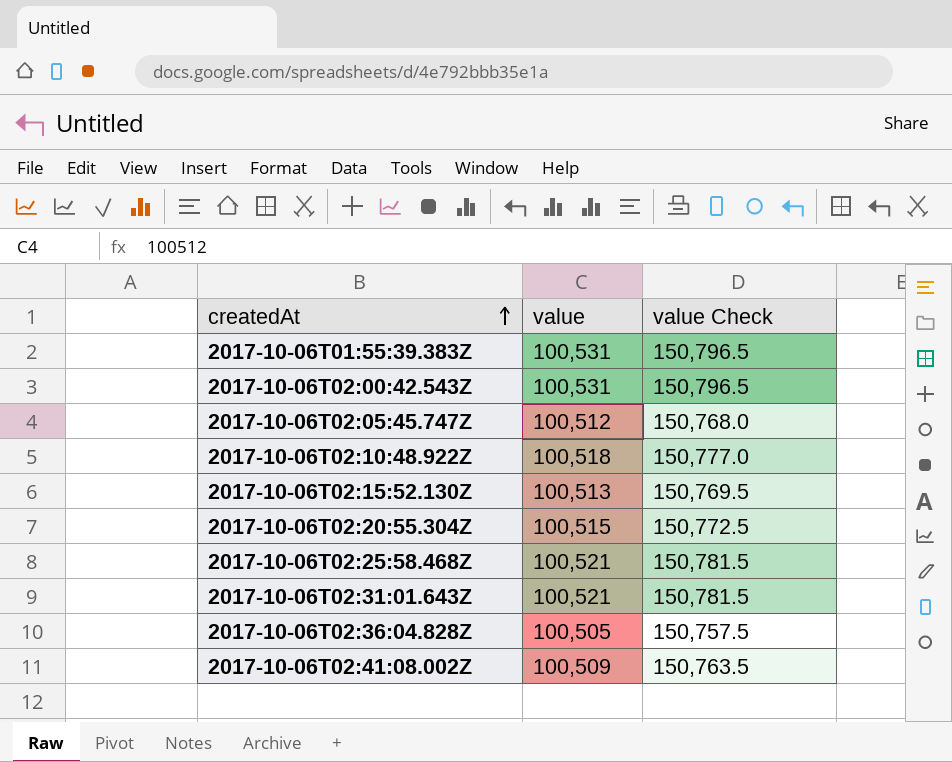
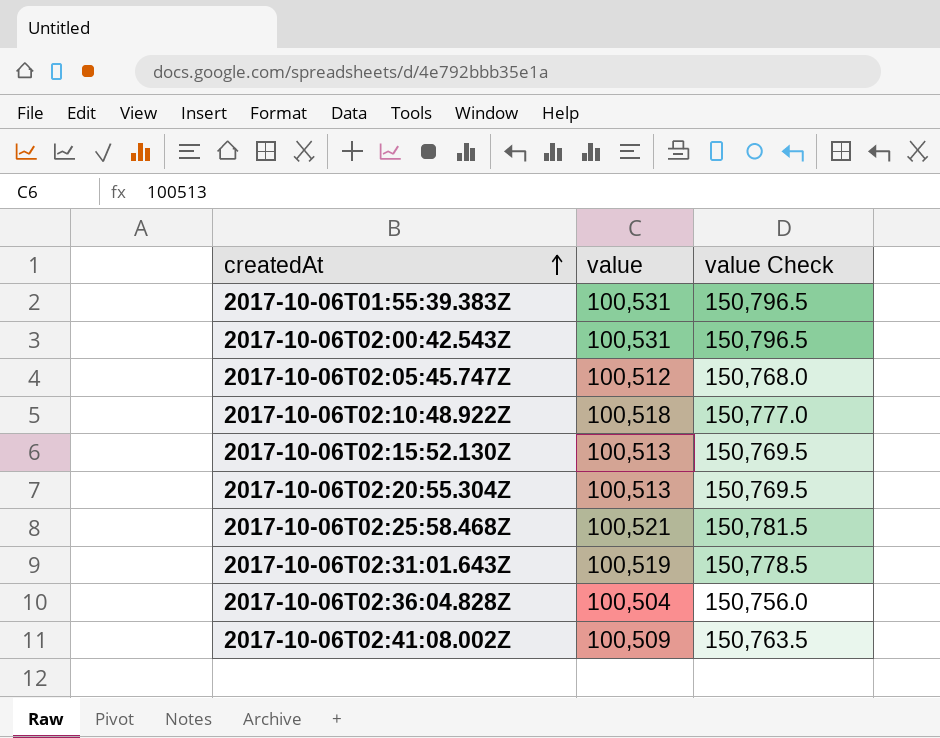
2017-10-06T02:20:55.304Z | value: 100,515 -> 100,513
2017-10-06T02:20:55.304Z | value Check: 150,772.5 -> 150,769.5
2017-10-06T02:31:01.643Z | value: 100,521 -> 100,519
2017-10-06T02:31:01.643Z | value Check: 150,781.5 -> 150,778.5
2017-10-06T02:36:04.828Z | value: 100,505 -> 100,504
2017-10-06T02:36:04.828Z | value Check: 150,757.5 -> 150,756.0

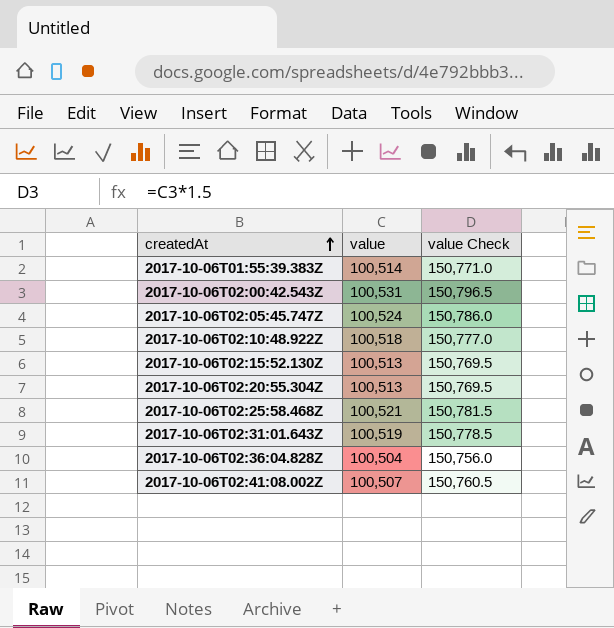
2017-10-06T01:55:39.383Z | value: 100,531 -> 100,514
2017-10-06T01:55:39.383Z | value Check: 150,796.5 -> 150,771.0
2017-10-06T02:05:45.747Z | value: 100,512 -> 100,524
2017-10-06T02:05:45.747Z | value Check: 150,768.0 -> 150,786.0
2017-10-06T02:41:08.002Z | value: 100,509 -> 100,507
2017-10-06T02:41:08.002Z | value Check: 150,763.5 -> 150,760.5

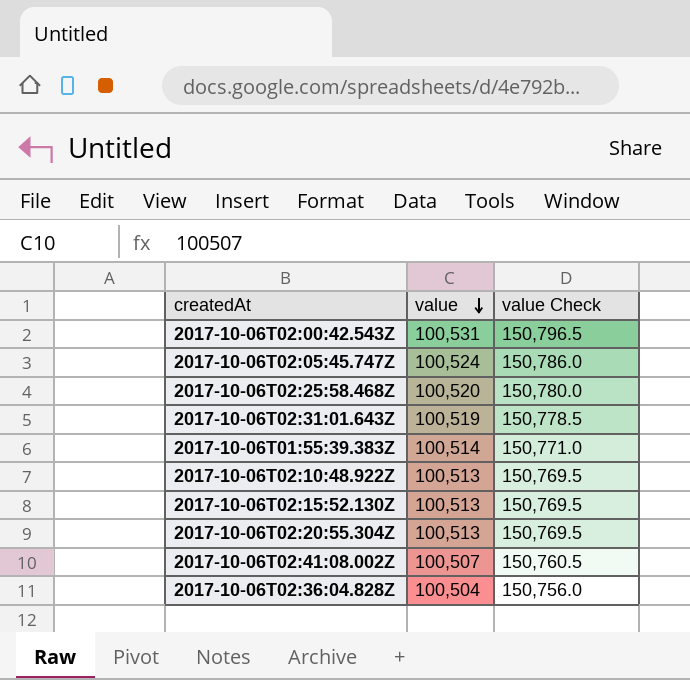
row order: createdAt ascending -> value descending
2017-10-06T02:25:58.468Z | value: 100,521 -> 100,520
2017-10-06T02:25:58.468Z | value Check: 150,781.5 -> 150,780.0
2017-10-06T02:10:48.922Z | value: 100,518 -> 100,513
2017-10-06T02:10:48.922Z | value Check: 150,777.0 -> 150,769.5

